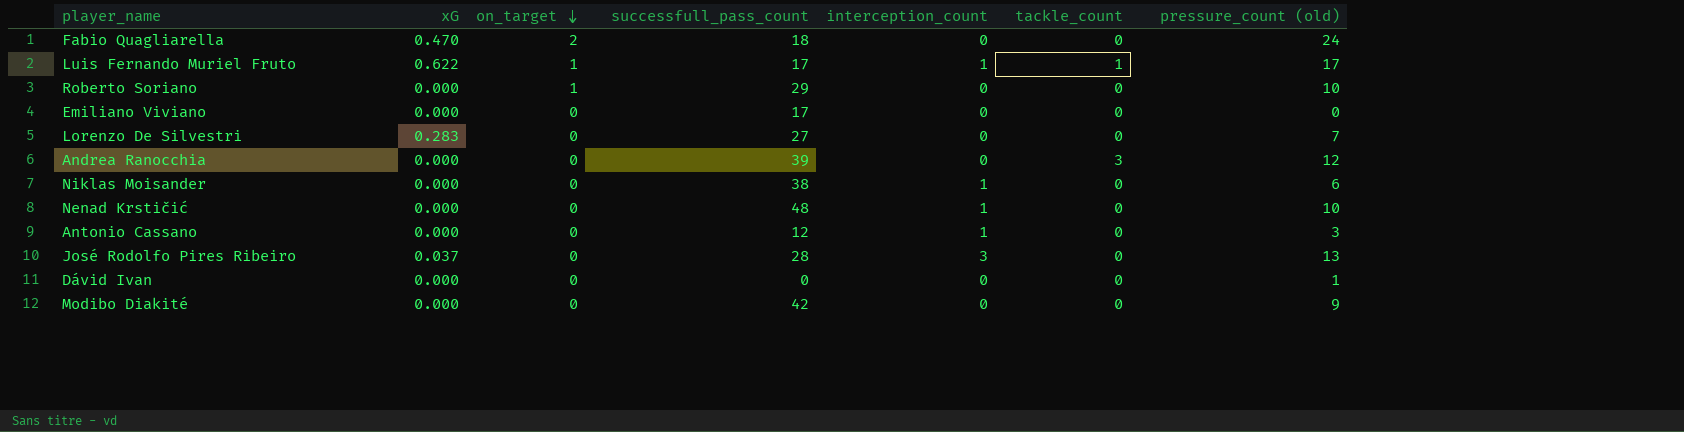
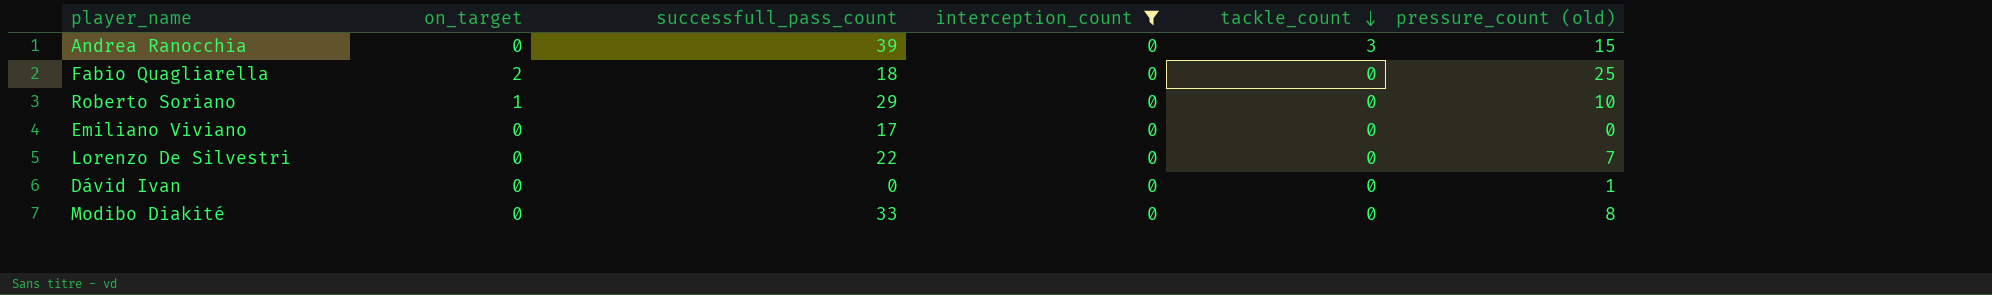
filter: none -> interception_count = 0
row order: on_target descending -> tackle_count descending
column xG | position: 2 -> none
Andrea Ranocchia | pressure_count (old): 12 -> 15
Fabio Quagliarella | pressure_count (old): 24 -> 25
Lorenzo De Silvestri | successfull_pass_count: 27 -> 22
Modibo Diakité | successfull_pass_count: 42 -> 33
Modibo Diakité | pressure_count (old): 9 -> 8

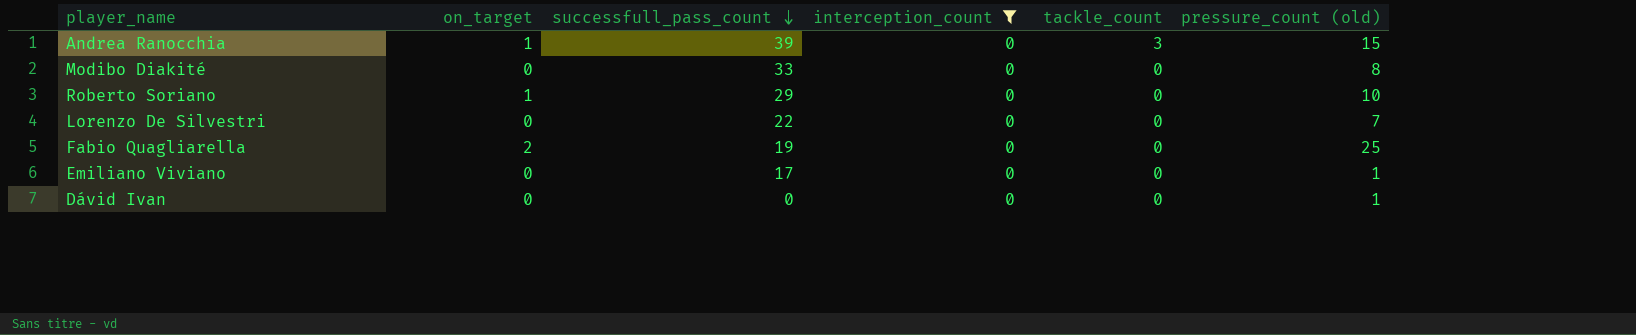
row order: tackle_count descending -> successfull_pass_count descending
Andrea Ranocchia | on_target: 0 -> 1
Fabio Quagliarella | successfull_pass_count: 18 -> 19
Emiliano Viviano | pressure_count (old): 0 -> 1

